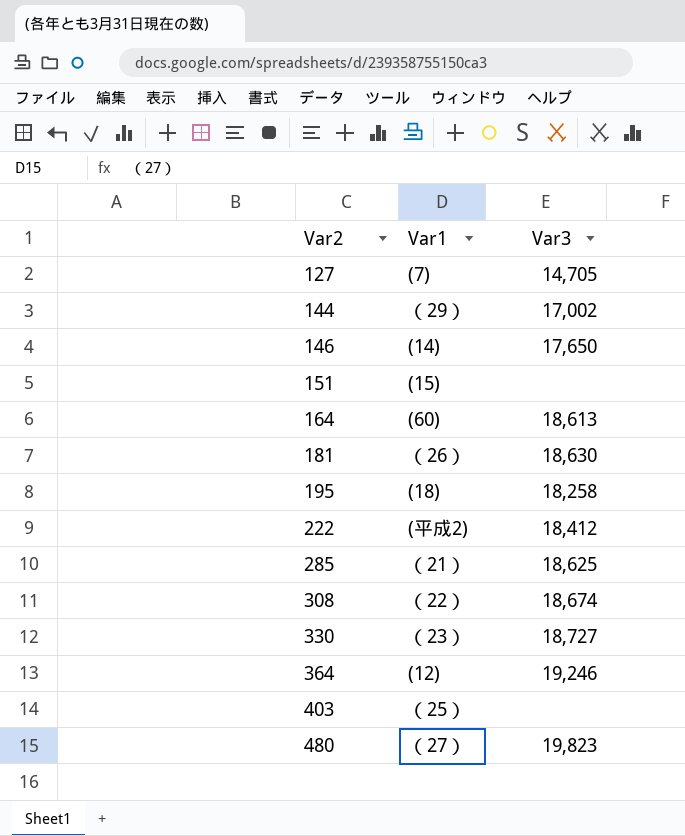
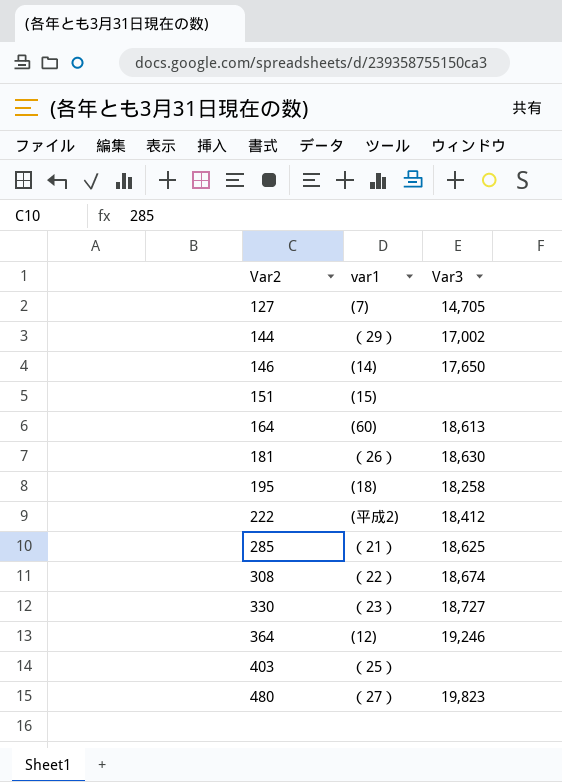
column name: Var1 -> var1

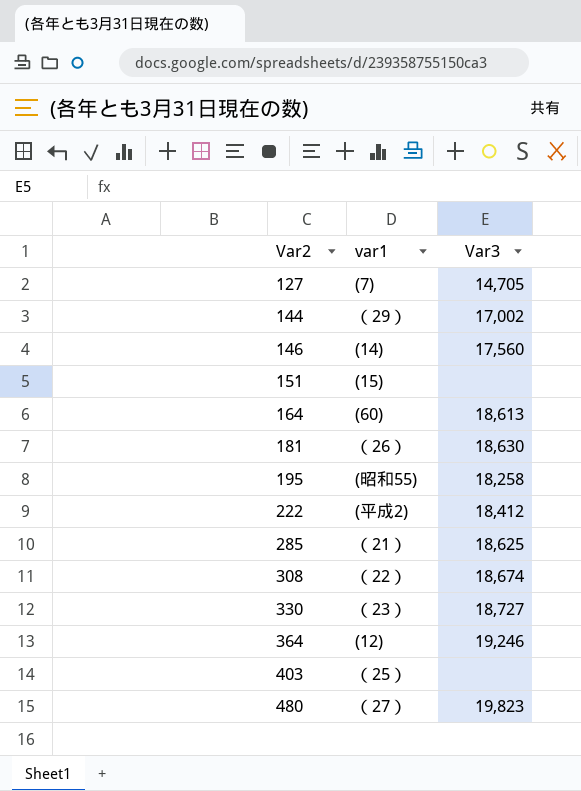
146 | Var3: 17,650 -> 17,560
195 | var1: (18) -> (昭和55)

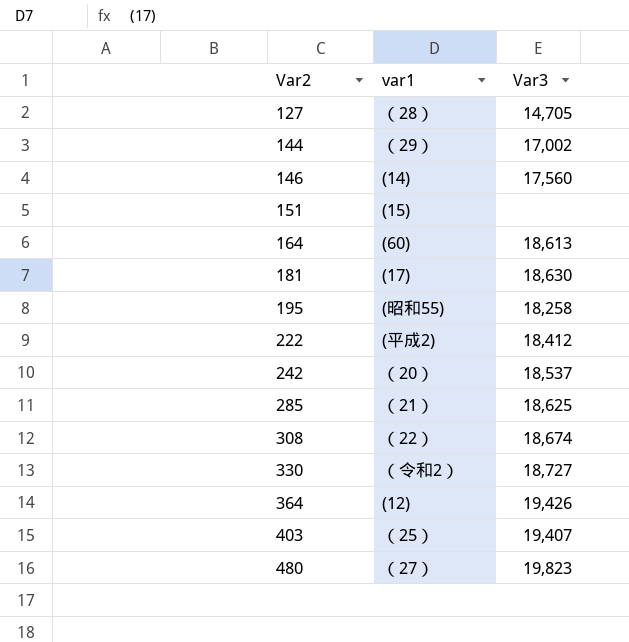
127 | var1: (7) -> （28）
181 | var1: （26） -> (17)
row 242: none -> （20） | 18,537
330 | var1: （23） -> （令和2）
364 | Var3: 19,246 -> 19,426
403 | Var3: none -> 19,407

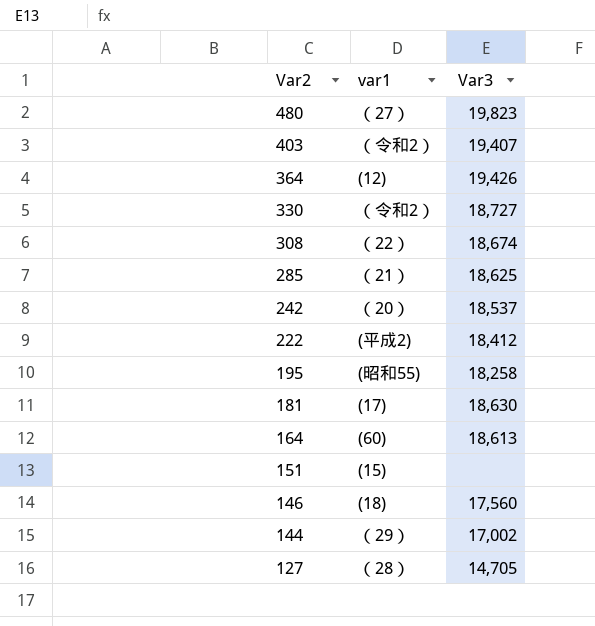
row order: Var2 ascending -> Var2 descending
403 | var1: （25） -> （令和2）
146 | var1: (14) -> (18)

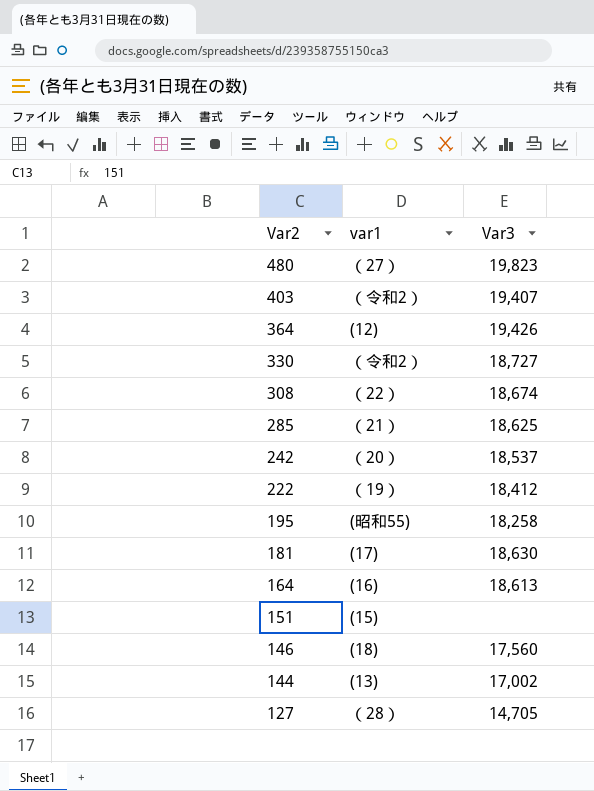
222 | var1: (平成2) -> （19）
164 | var1: (60) -> (16)
144 | var1: （29） -> (13)

